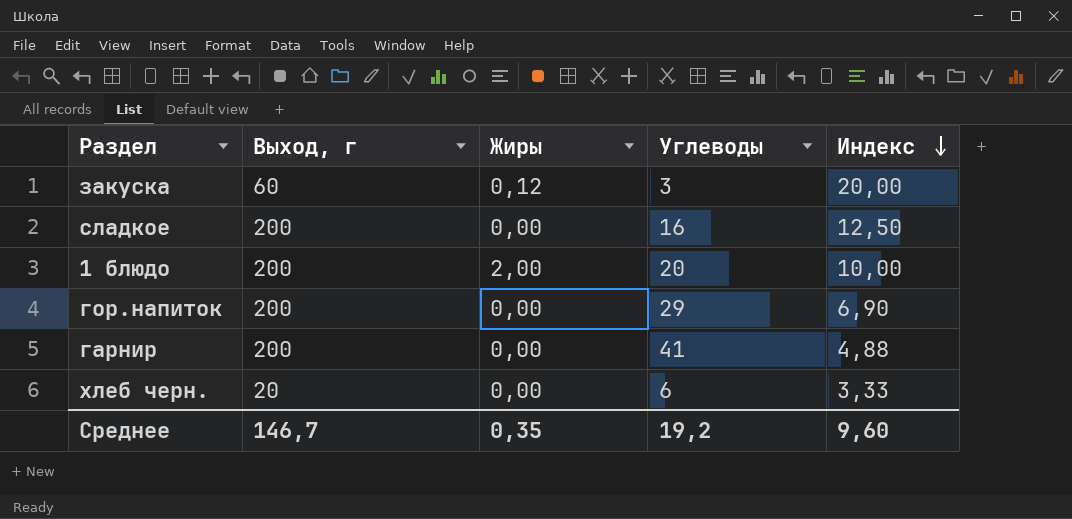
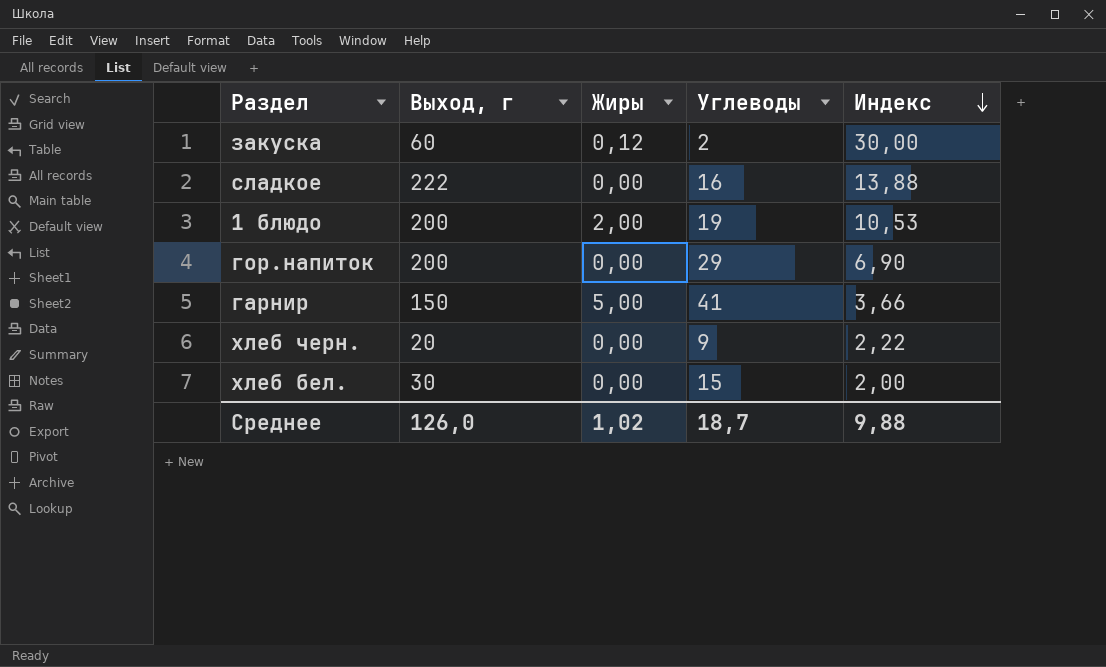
закуска | Углеводы: 3 -> 2
закуска | Индекс: 20,00 -> 30,00
сладкое | Выход, г: 200 -> 222
сладкое | Индекс: 12,50 -> 13,88
1 блюдо | Углеводы: 20 -> 19
1 блюдо | Индекс: 10,00 -> 10,53
гарнир | Выход, г: 200 -> 150
гарнир | Жиры: 0,00 -> 5,00
гарнир | Индекс: 4,88 -> 3,66
хлеб черн. | Углеводы: 6 -> 9
хлеб черн. | Индекс: 3,33 -> 2,22
row хлеб бел.: none -> 30 | 0,00 | 15 | 2,00
Среднее | Выход, г: 146,7 -> 126,0
Среднее | Жиры: 0,35 -> 1,02
Среднее | Углеводы: 19,2 -> 18,7
Среднее | Индекс: 9,60 -> 9,88

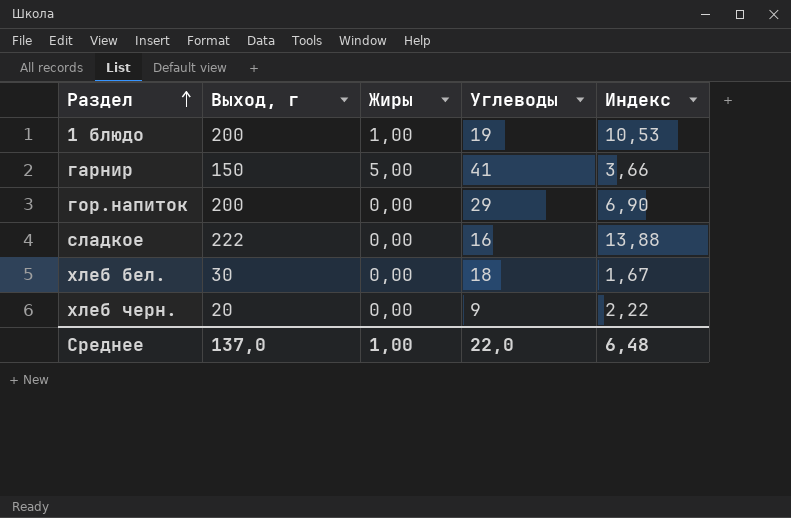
row order: Индекс descending -> Раздел ascending
row закуска: 60 | 0,12 | 2 | 30,00 -> none
1 блюдо | Жиры: 2,00 -> 1,00
хлеб бел. | Углеводы: 15 -> 18
хлеб бел. | Индекс: 2,00 -> 1,67
Среднее | Выход, г: 126,0 -> 137,0
Среднее | Жиры: 1,02 -> 1,00
Среднее | Углеводы: 18,7 -> 22,0
Среднее | Индекс: 9,88 -> 6,48

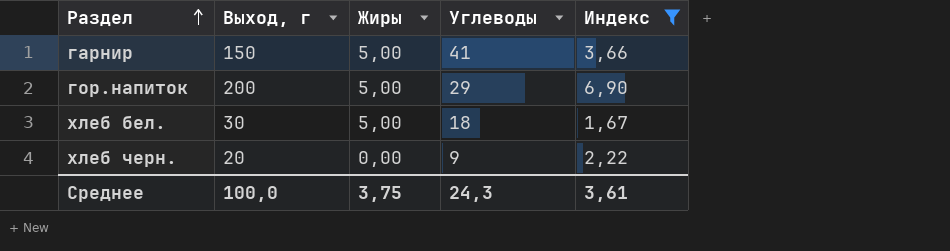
filter: none -> Индекс <= 6,90
гор.напиток | Жиры: 0,00 -> 5,00
хлеб бел. | Жиры: 0,00 -> 5,00
Среднее | Выход, г: 137,0 -> 100,0
Среднее | Жиры: 1,00 -> 3,75
Среднее | Углеводы: 22,0 -> 24,3
Среднее | Индекс: 6,48 -> 3,61

